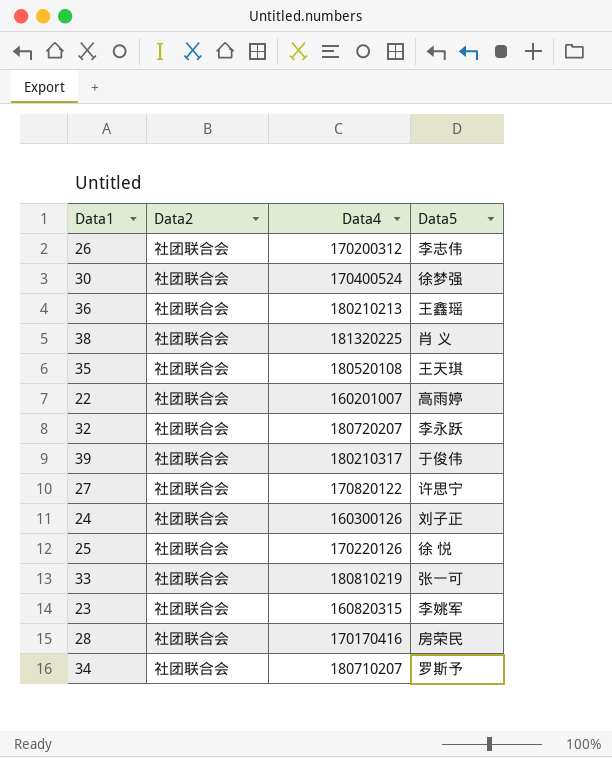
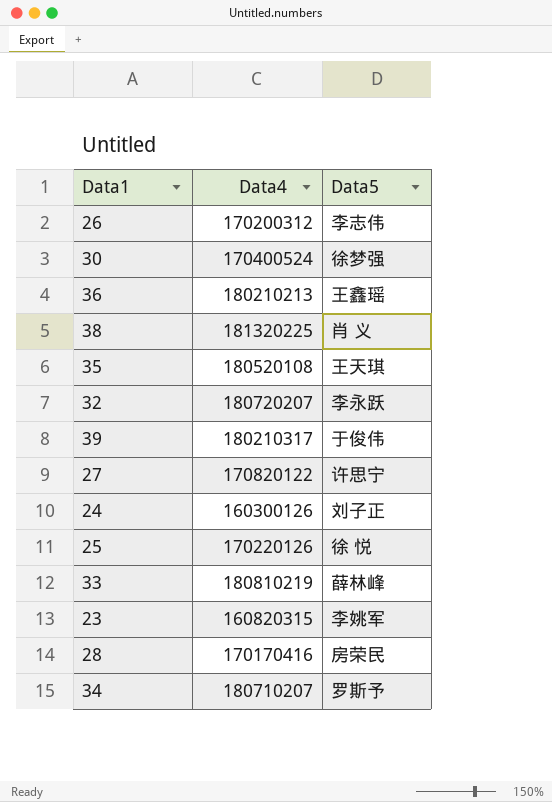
column Data2 | position: 2 -> none
row 22: 社团联合会 | 160201007 | 高雨婷 -> none
33 | Data5: 张一可 -> 薛林峰

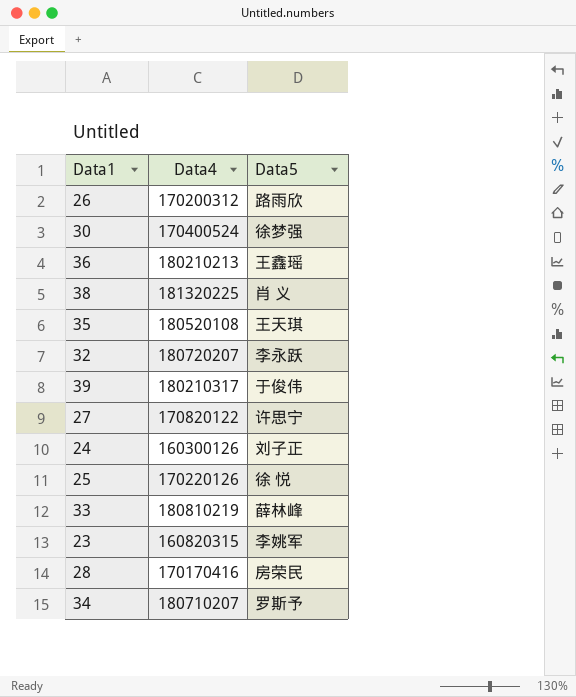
26 | Data5: 李志伟 -> 路雨欣

